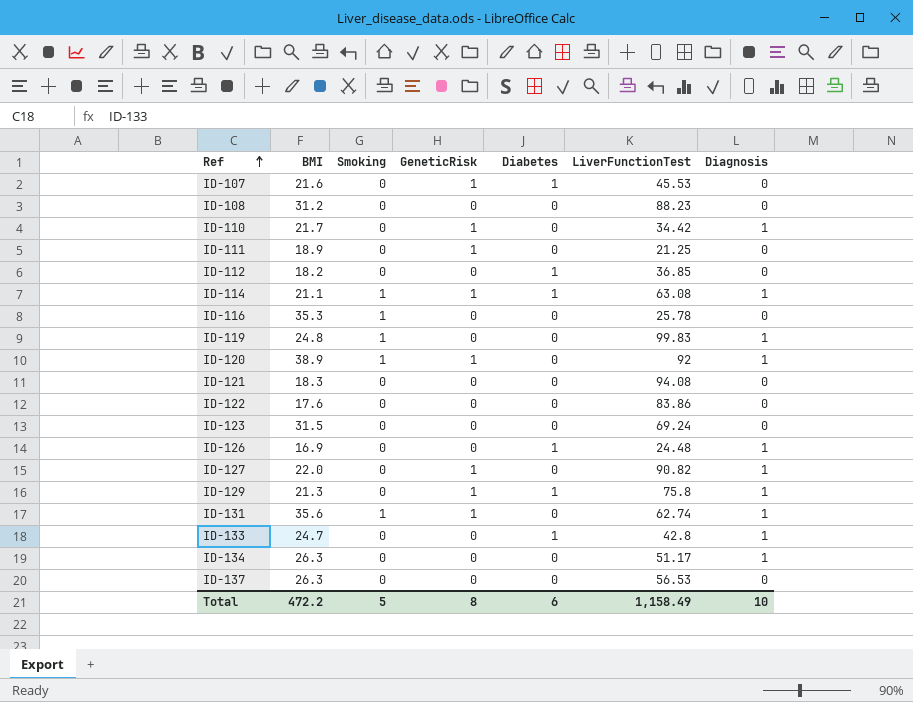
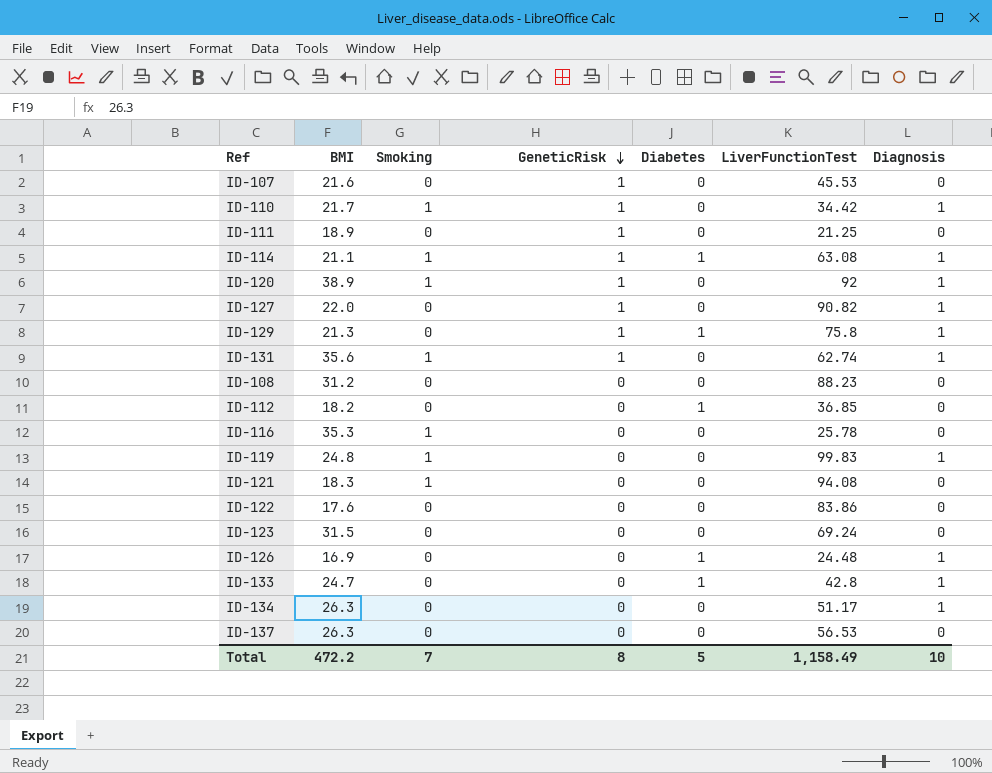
row order: Ref ascending -> GeneticRisk descending
ID-107 | Diabetes: 1 -> 0
ID-110 | Smoking: 0 -> 1
ID-121 | Smoking: 0 -> 1
Total | Smoking: 5 -> 7
Total | Diabetes: 6 -> 5

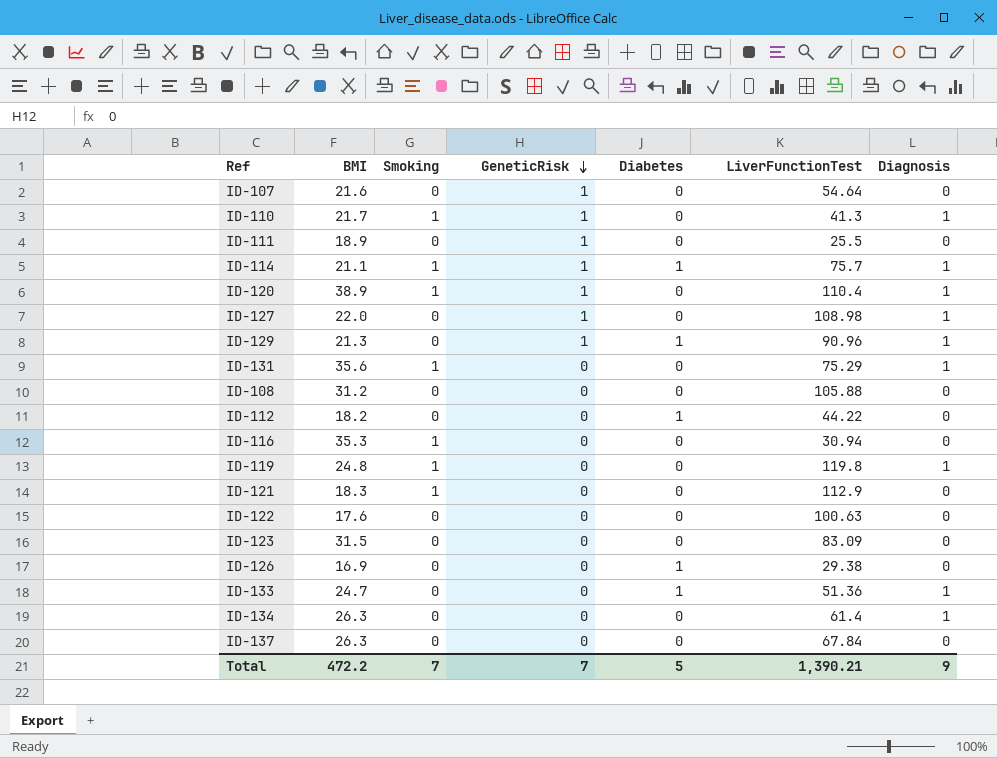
ID-107 | LiverFunctionTest: 45.53 -> 54.64
ID-110 | LiverFunctionTest: 34.42 -> 41.3
ID-111 | LiverFunctionTest: 21.25 -> 25.5
ID-114 | LiverFunctionTest: 63.08 -> 75.7
ID-120 | LiverFunctionTest: 92 -> 110.4
ID-127 | LiverFunctionTest: 90.82 -> 108.98
ID-129 | LiverFunctionTest: 75.8 -> 90.96
ID-131 | GeneticRisk: 1 -> 0
ID-131 | LiverFunctionTest: 62.74 -> 75.29
ID-108 | LiverFunctionTest: 88.23 -> 105.88
ID-112 | LiverFunctionTest: 36.85 -> 44.22
ID-116 | LiverFunctionTest: 25.78 -> 30.94
ID-119 | LiverFunctionTest: 99.83 -> 119.8
ID-121 | LiverFunctionTest: 94.08 -> 112.9
ID-122 | LiverFunctionTest: 83.86 -> 100.63
ID-123 | LiverFunctionTest: 69.24 -> 83.09
ID-126 | LiverFunctionTest: 24.48 -> 29.38
ID-126 | Diagnosis: 1 -> 0
ID-133 | LiverFunctionTest: 42.8 -> 51.36
ID-134 | LiverFunctionTest: 51.17 -> 61.4
ID-137 | LiverFunctionTest: 56.53 -> 67.84
Total | GeneticRisk: 8 -> 7
Total | LiverFunctionTest: 1,158.49 -> 1,390.21
Total | Diagnosis: 10 -> 9

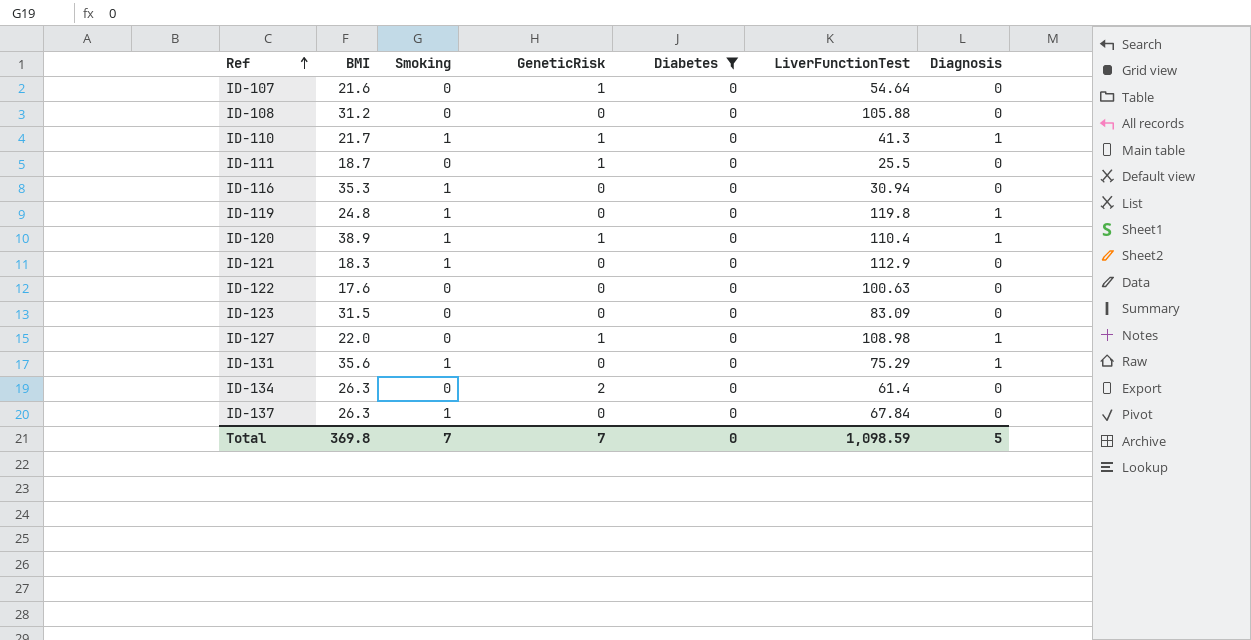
filter: none -> Diabetes = 0
row order: GeneticRisk descending -> Ref ascending
ID-111 | BMI: 18.9 -> 18.7
ID-134 | GeneticRisk: 0 -> 2
ID-134 | Diagnosis: 1 -> 0
ID-137 | Smoking: 0 -> 1
Total | BMI: 472.2 -> 369.8
Total | Diabetes: 5 -> 0
Total | LiverFunctionTest: 1,390.21 -> 1,098.59
Total | Diagnosis: 9 -> 5

